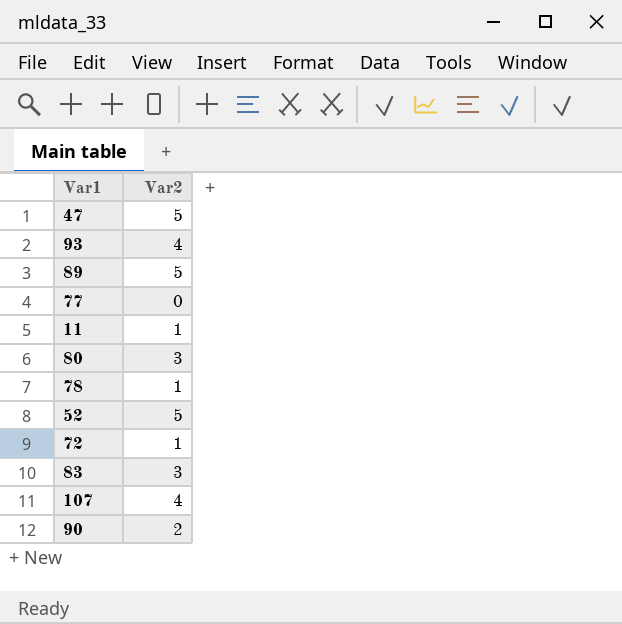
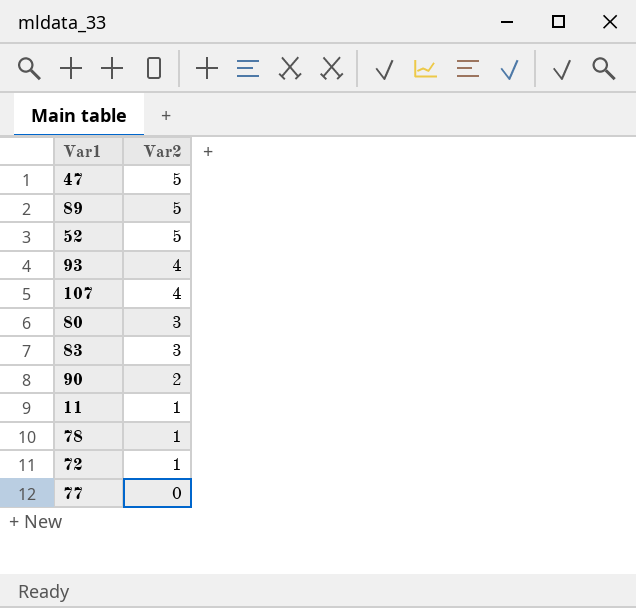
row order: none -> Var2 descending

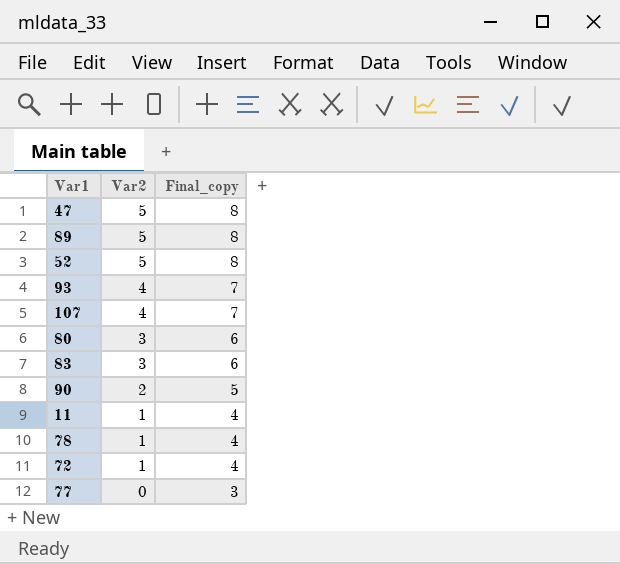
column Final_copy | formula: none -> [Var2] + 3

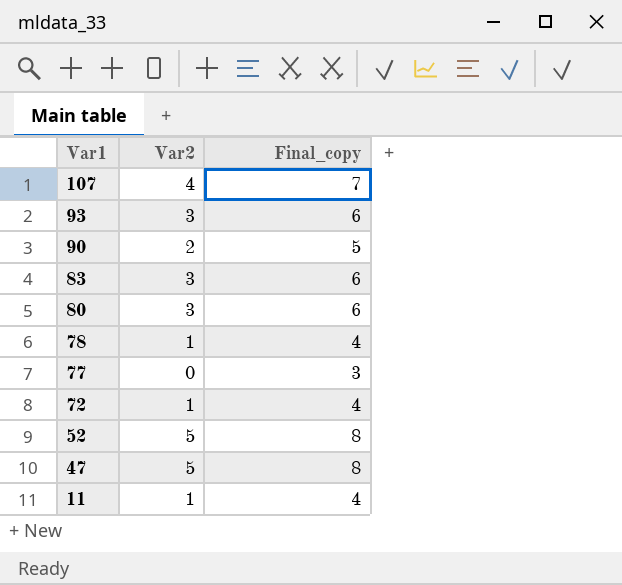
row order: Var2 descending -> Var1 descending
row 89: 5 | 8 -> none
93 | Var2: 4 -> 3
93 | Final_copy: 7 -> 6

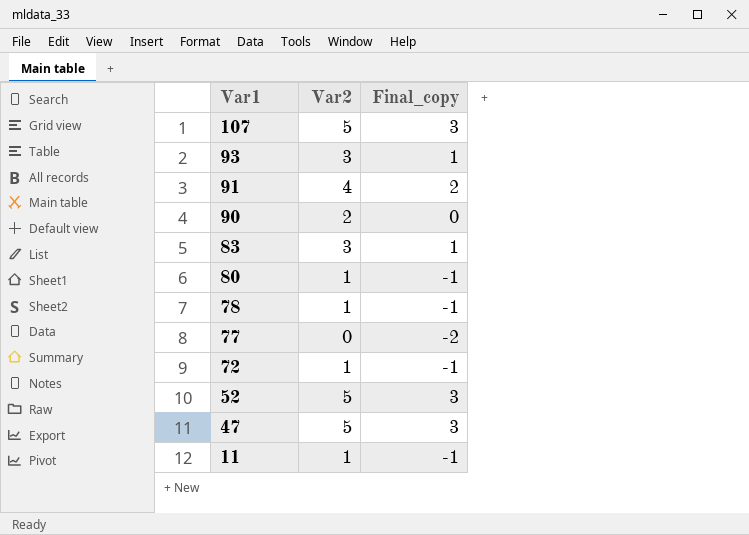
column Final_copy | formula: [Var2] + 3 -> [Var2] - 2
107 | Var2: 4 -> 5
row 91: none -> 4 | 2
80 | Var2: 3 -> 1

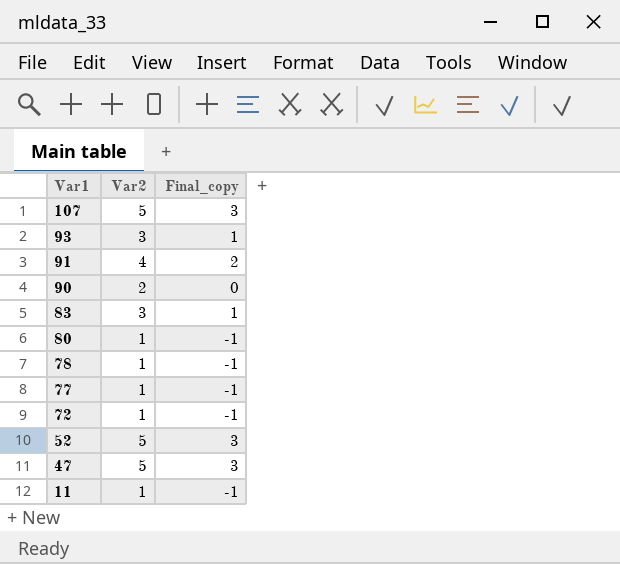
77 | Var2: 0 -> 1
77 | Final_copy: -2 -> -1

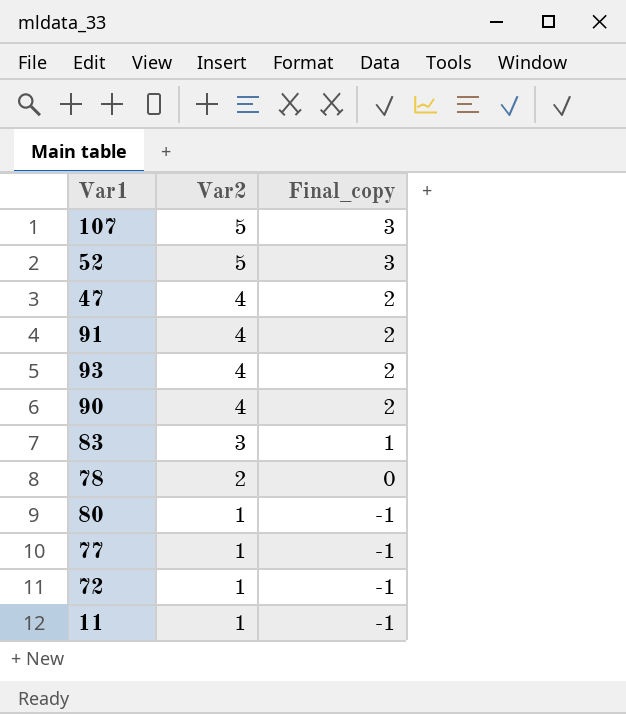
row order: Var1 descending -> Var2 descending
47 | Var2: 5 -> 4
47 | Final_copy: 3 -> 2
93 | Var2: 3 -> 4
93 | Final_copy: 1 -> 2
90 | Var2: 2 -> 4
90 | Final_copy: 0 -> 2
78 | Var2: 1 -> 2
78 | Final_copy: -1 -> 0

